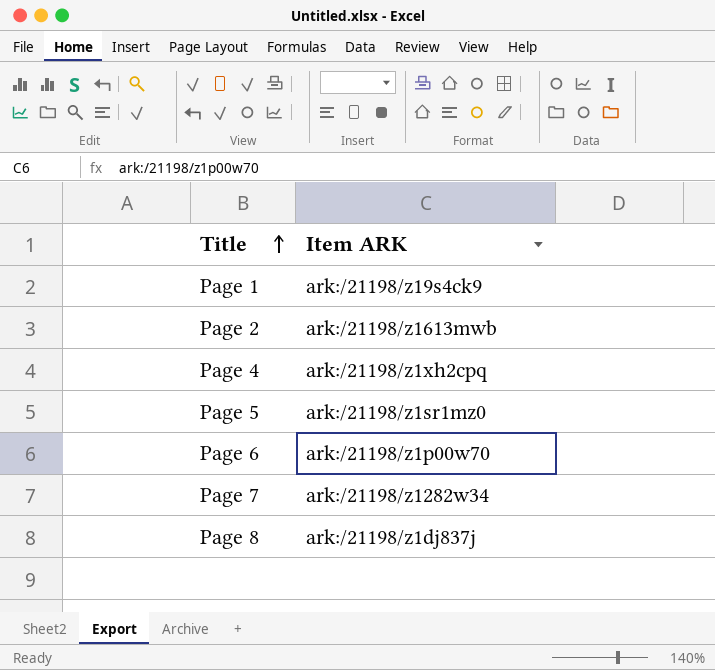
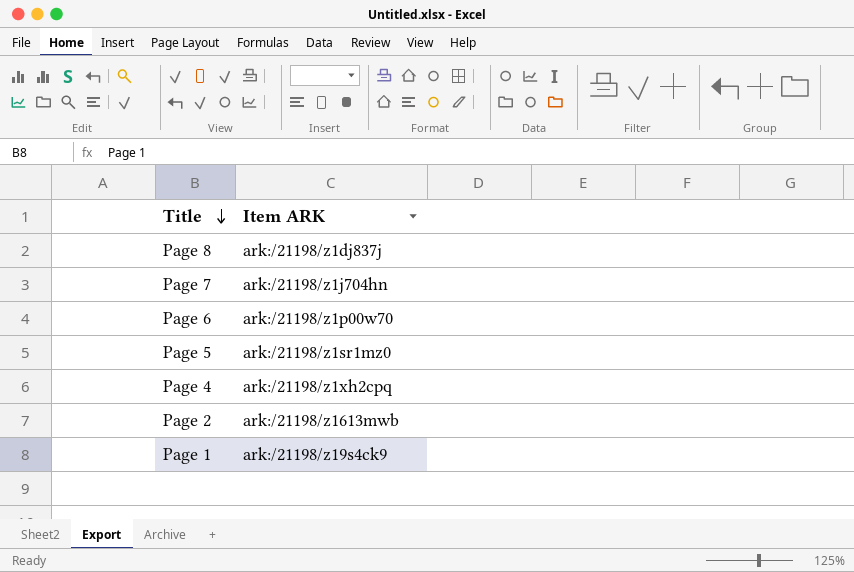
row order: Title ascending -> Title descending
Page 7 | Item ARK: ark:/21198/z1282w34 -> ark:/21198/z1j704hn

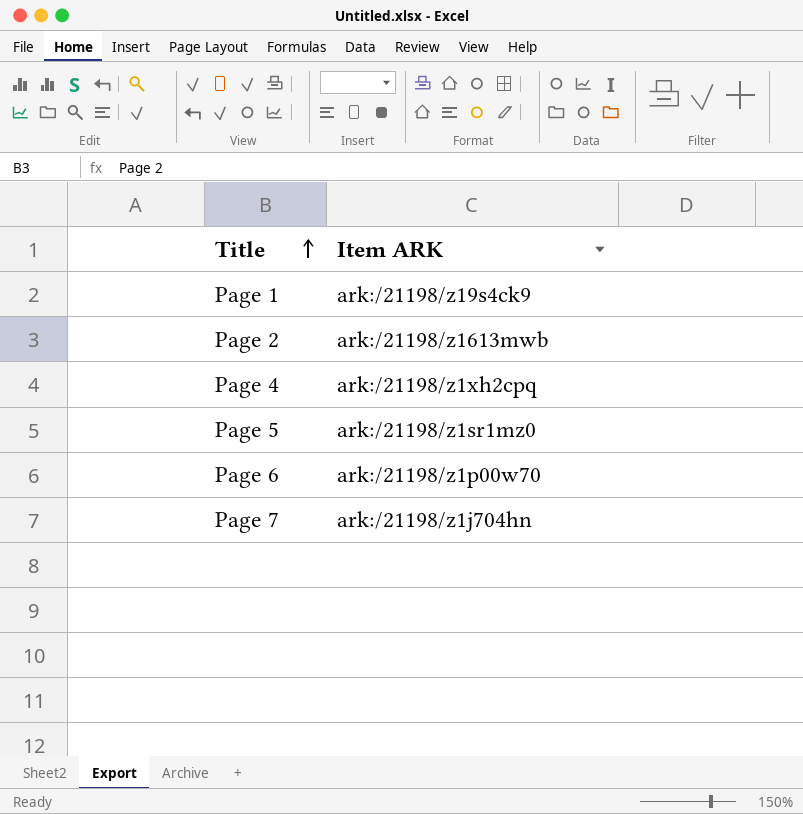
row order: Title descending -> Title ascending
row Page 8: ark:/21198/z1dj837j -> none

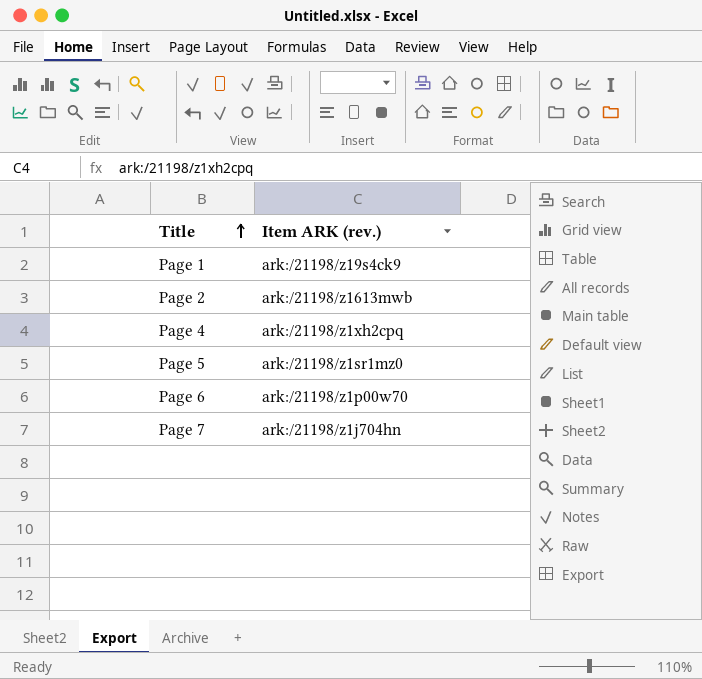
column name: Item ARK -> Item ARK (rev.)

